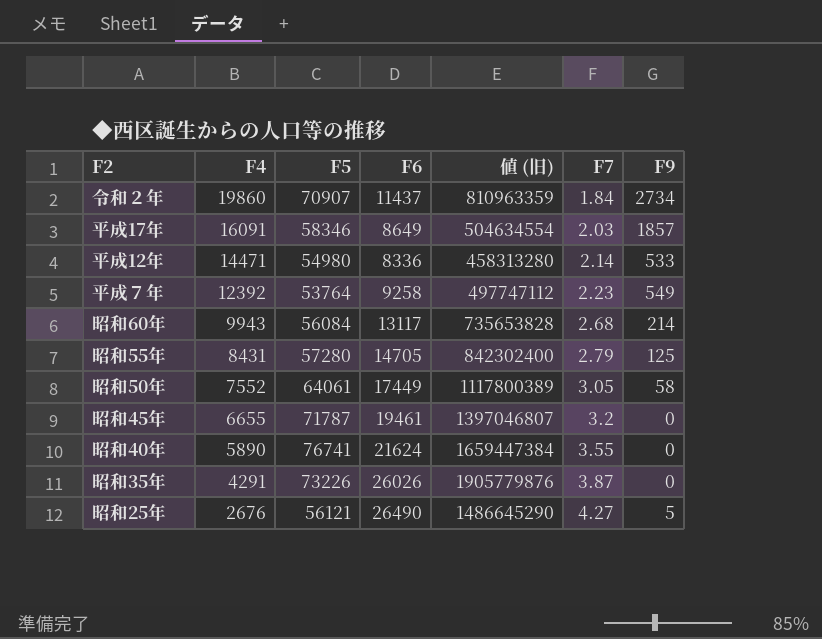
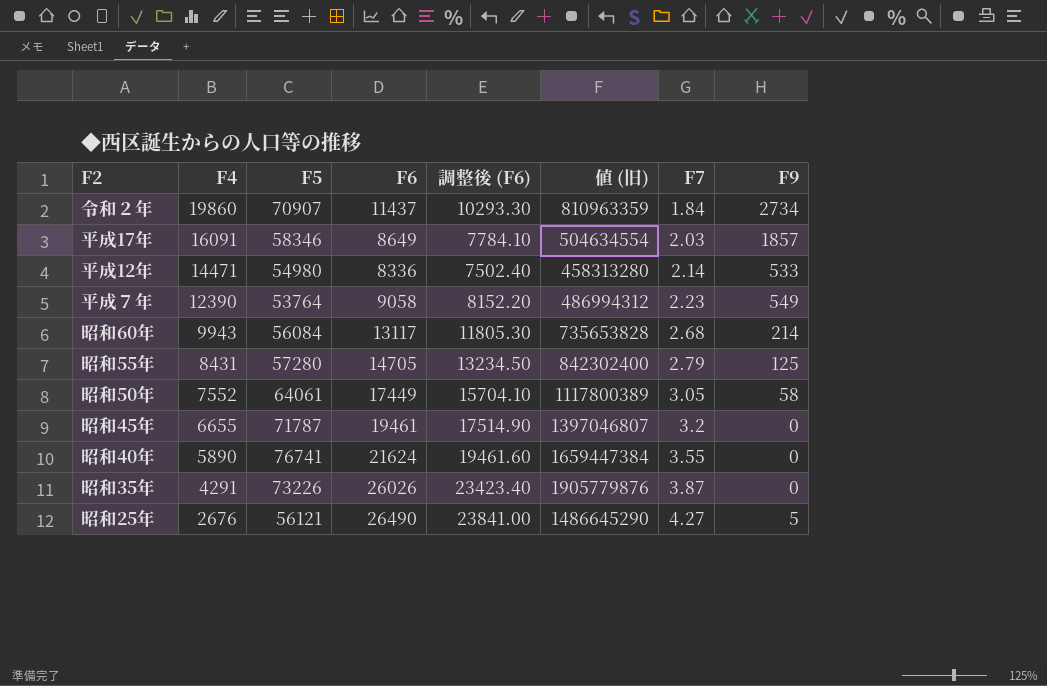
column 調整後 (F6) | formula: none -> [F6] * 0.9
平成７年 | F4: 12392 -> 12390
平成７年 | F6: 9258 -> 9058
平成７年 | 値 (旧): 497747112 -> 486994312

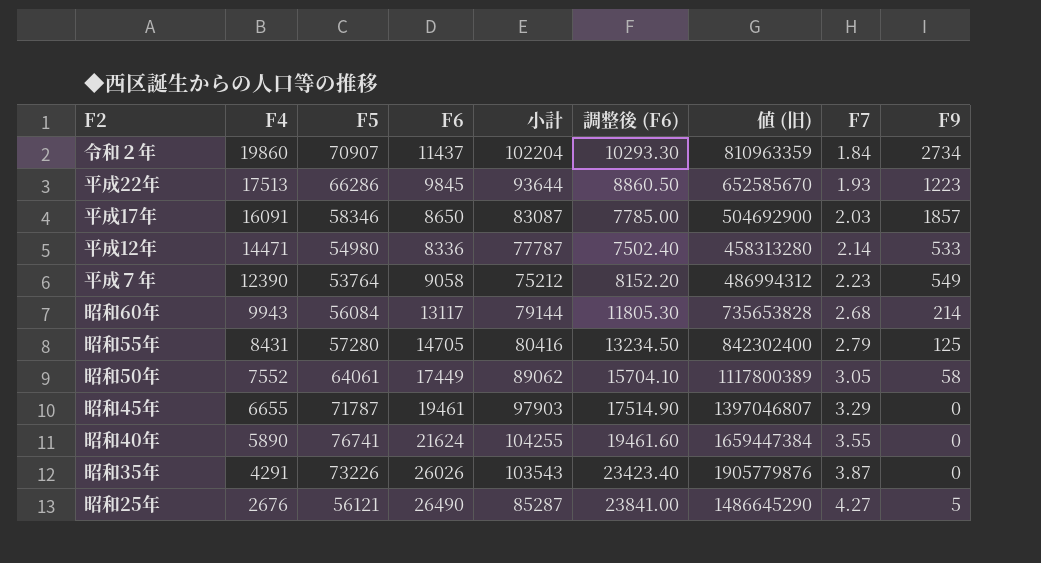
column 小計 | formula: none -> [F4] + [F5] + [F6]
row 平成22年: none -> 17513 | 66286 | 9845 | 93644 | 8860.50 | 652585670 | 1.93 | 1223
平成17年 | F6: 8649 -> 8650
平成17年 | 調整後 (F6): 7784.10 -> 7785.00
平成17年 | 値 (旧): 504634554 -> 504692900
昭和45年 | F7: 3.2 -> 3.29

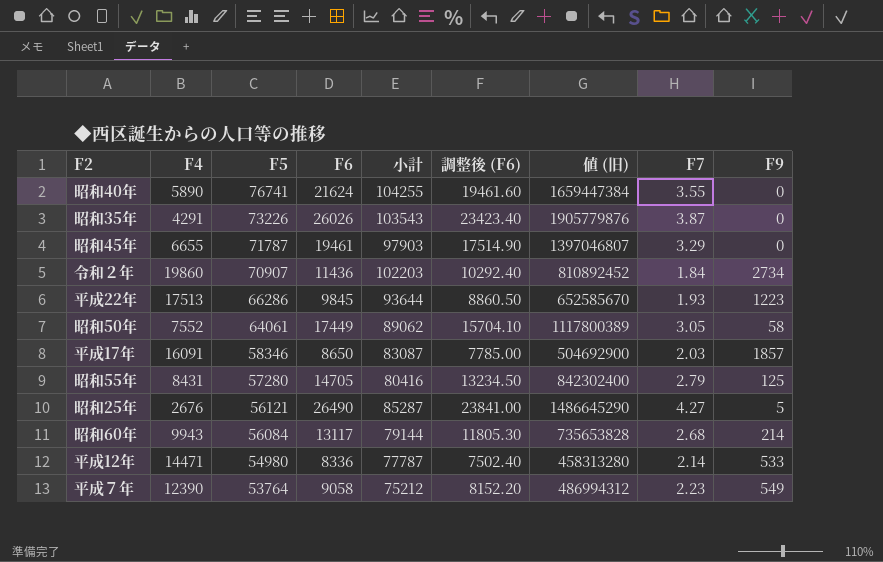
row order: F4 descending -> F5 descending
令和２年 | F6: 11437 -> 11436
令和２年 | 小計: 102204 -> 102203
令和２年 | 調整後 (F6): 10293.30 -> 10292.40
令和２年 | 値 (旧): 810963359 -> 810892452

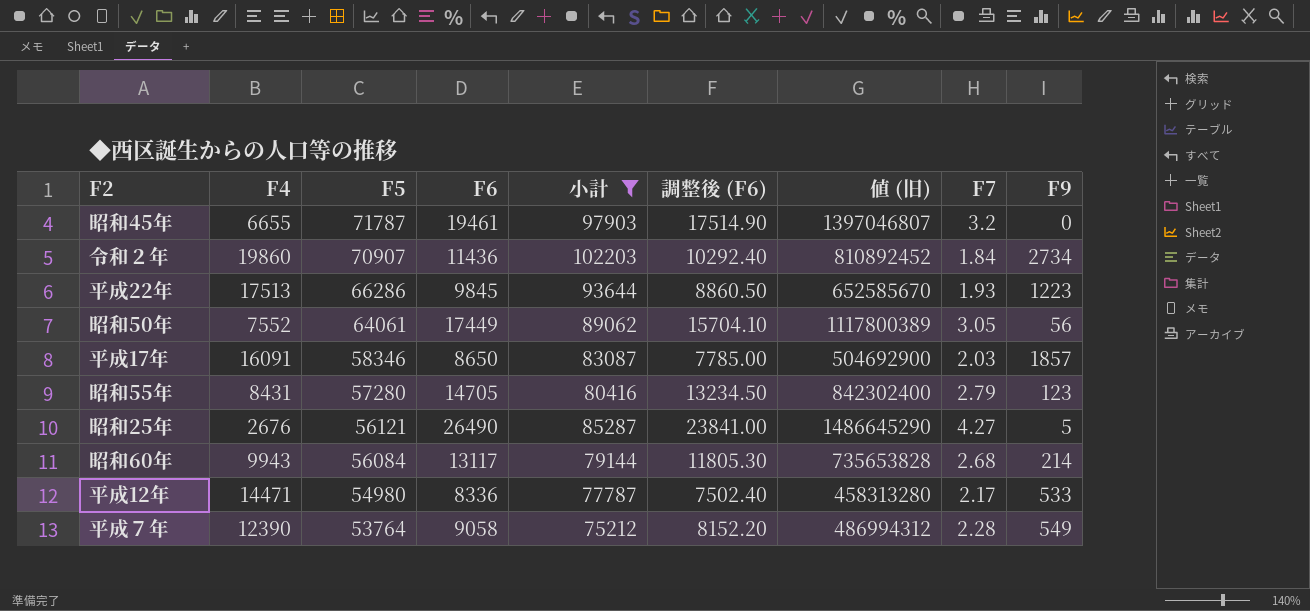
filter: none -> 小計 <= 102203
昭和45年 | F7: 3.29 -> 3.2
昭和50年 | F9: 58 -> 56
昭和55年 | F9: 125 -> 123
平成12年 | F7: 2.14 -> 2.17
平成７年 | F7: 2.23 -> 2.28

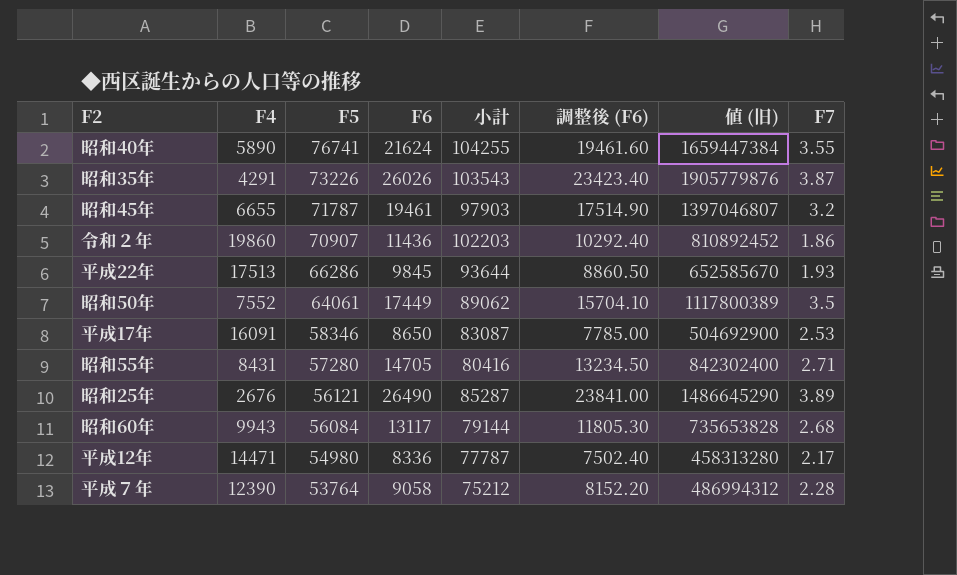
filter: 小計 <= 102203 -> none
column F9 | position: 9 -> none
令和２年 | F7: 1.84 -> 1.86
昭和50年 | F7: 3.05 -> 3.5
平成17年 | F7: 2.03 -> 2.53
昭和55年 | F7: 2.79 -> 2.71
昭和25年 | F7: 4.27 -> 3.89

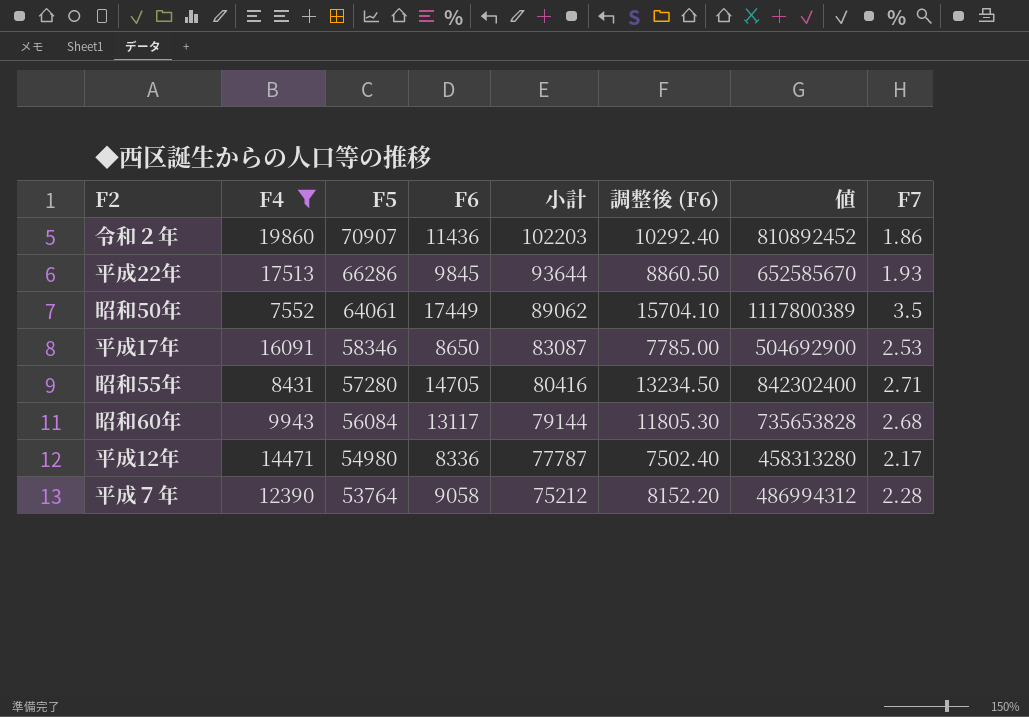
filter: none -> F4 >= 7552
column name: 値 (旧) -> 値

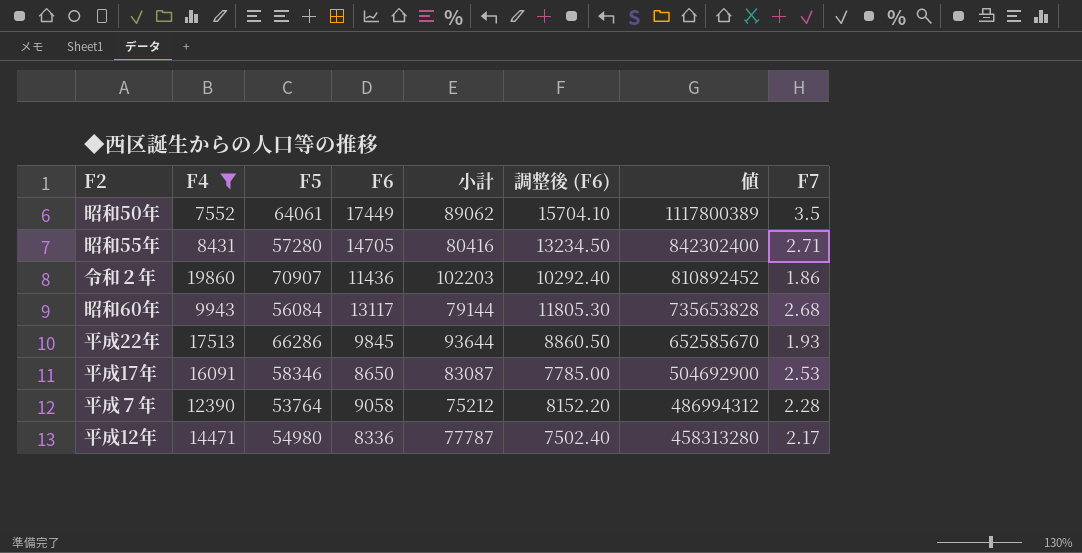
row order: F5 descending -> 値 descending

